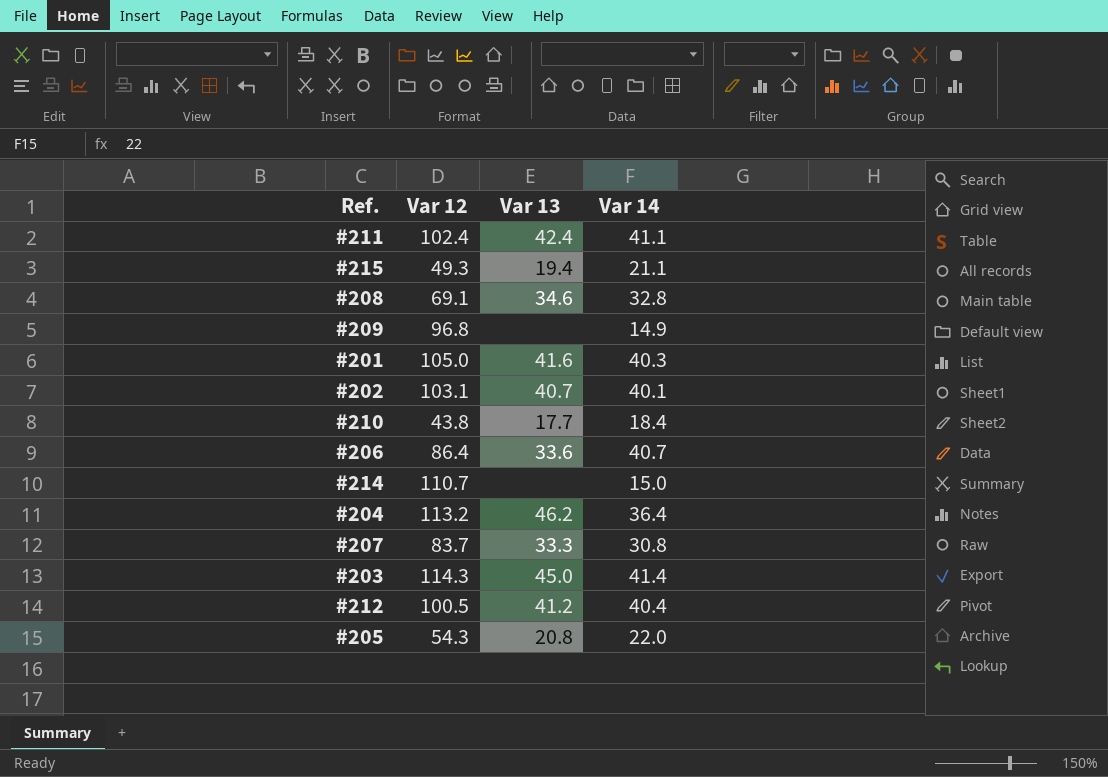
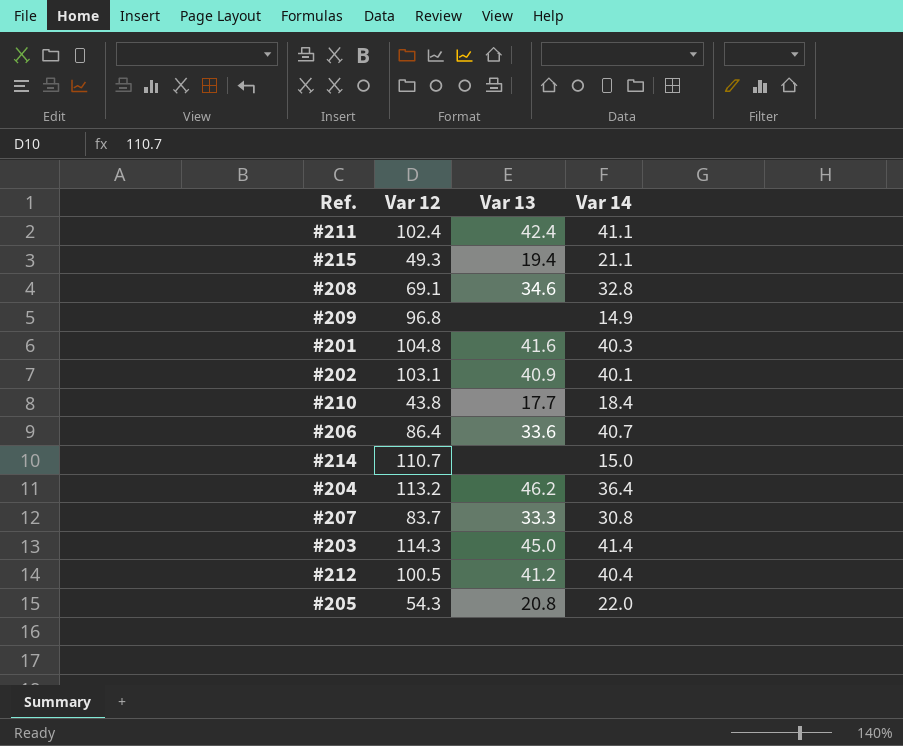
#201 | Var 12: 105.0 -> 104.8
#202 | Var 13: 40.7 -> 40.9

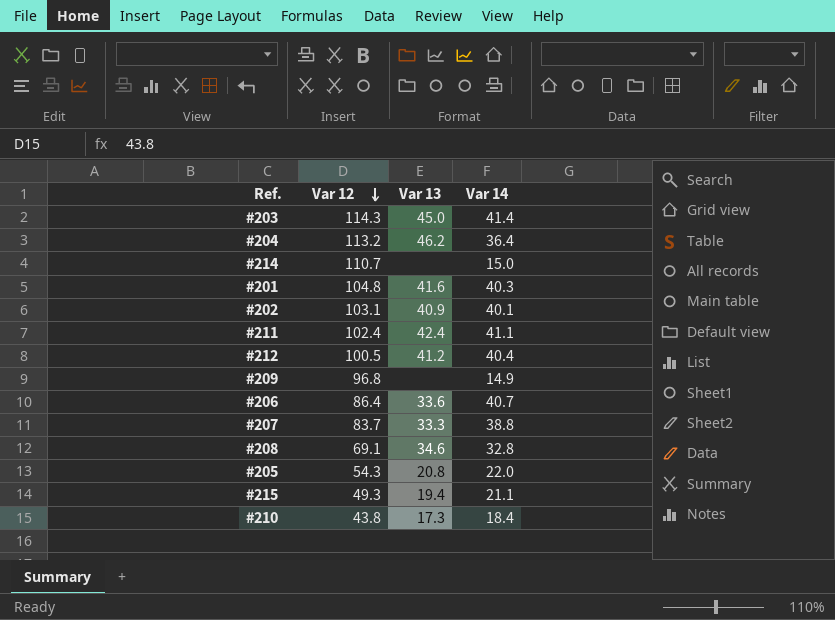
row order: none -> Var 12 descending
#207 | Var 14: 30.8 -> 38.8
#210 | Var 13: 17.7 -> 17.3

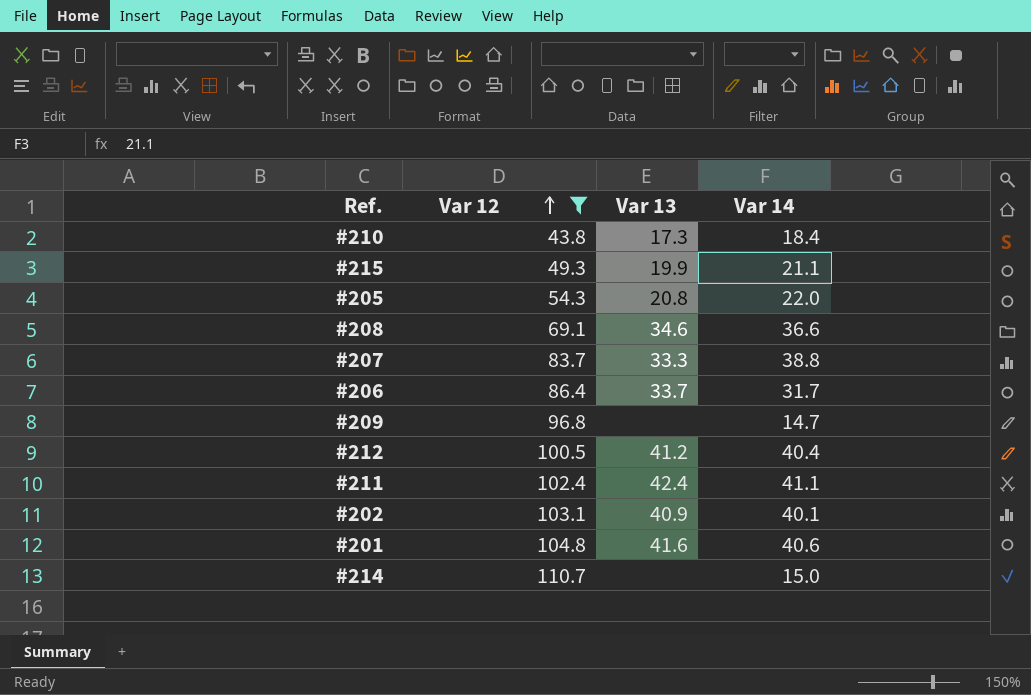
filter: none -> Var 12 <= 110.7
row order: Var 12 descending -> Var 12 ascending
#215 | Var 13: 19.4 -> 19.9
#208 | Var 14: 32.8 -> 36.6
#206 | Var 13: 33.6 -> 33.7
#206 | Var 14: 40.7 -> 31.7
#209 | Var 14: 14.9 -> 14.7
#201 | Var 14: 40.3 -> 40.6

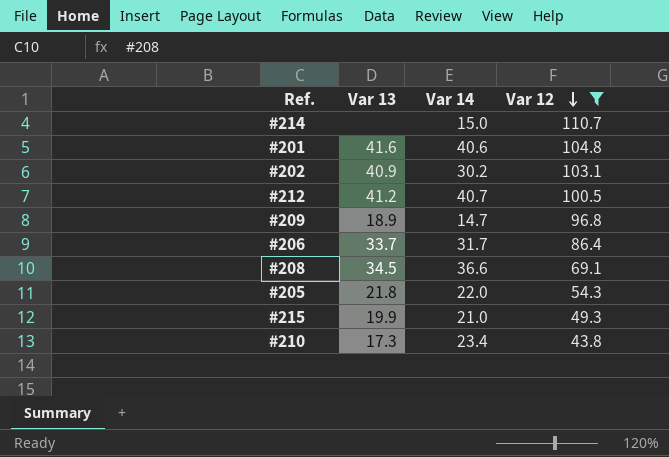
row order: Var 12 ascending -> Var 12 descending
column Var 12 | position: 2 -> 4
row #207: 83.7 | 33.3 | 38.8 -> none
row #211: 102.4 | 42.4 | 41.1 -> none
#202 | Var 14: 40.1 -> 30.2
#212 | Var 14: 40.4 -> 40.7
#209 | Var 13: none -> 18.9
#208 | Var 13: 34.6 -> 34.5
#205 | Var 13: 20.8 -> 21.8
#215 | Var 14: 21.1 -> 21.0
#210 | Var 14: 18.4 -> 23.4

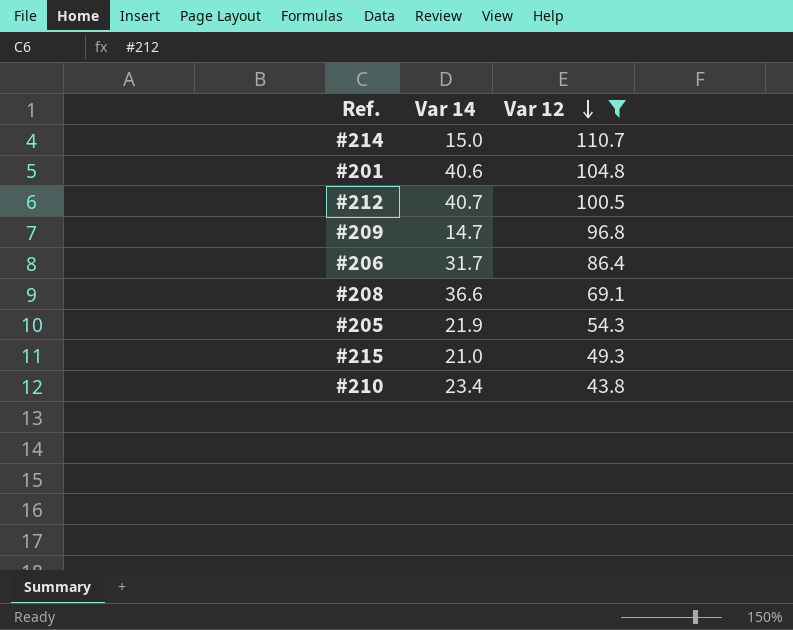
column Var 13 | position: 2 -> none
row #202: 40.9 | 30.2 | 103.1 -> none
#205 | Var 14: 22.0 -> 21.9

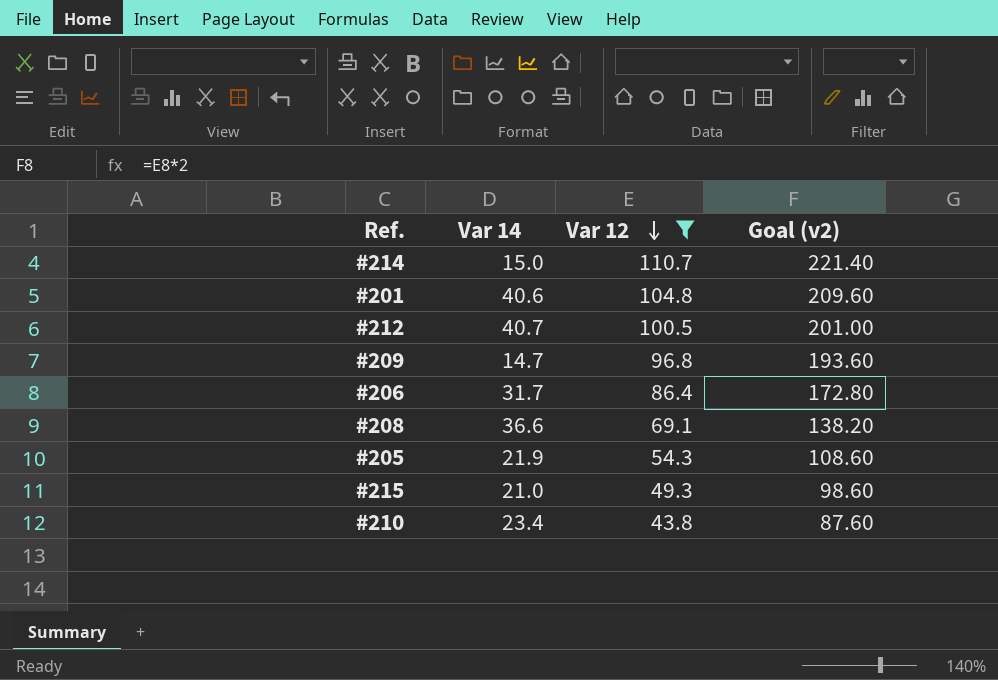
column Goal (v2) | formula: none -> [Var 12] * 2

